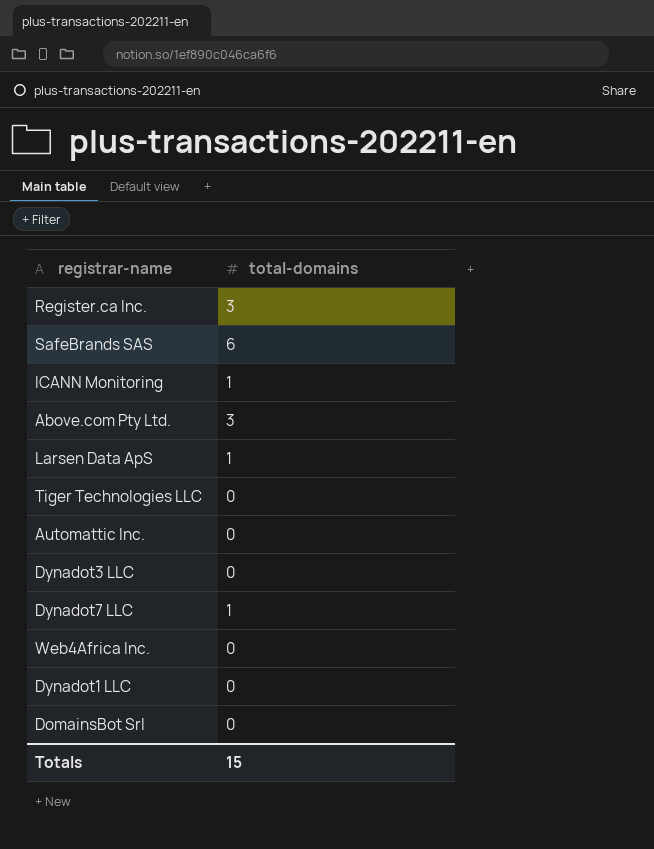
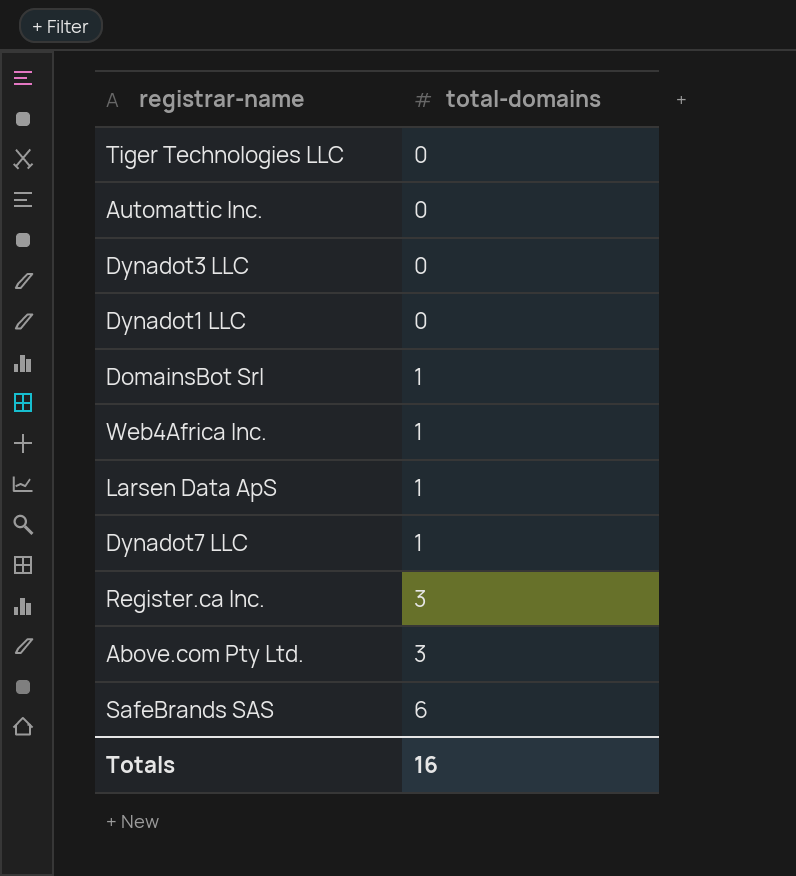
row order: none -> total-domains ascending
row ICANN Monitoring: 1 -> none
DomainsBot Srl | total-domains: 0 -> 1
Web4Africa Inc. | total-domains: 0 -> 1
Totals | total-domains: 15 -> 16

